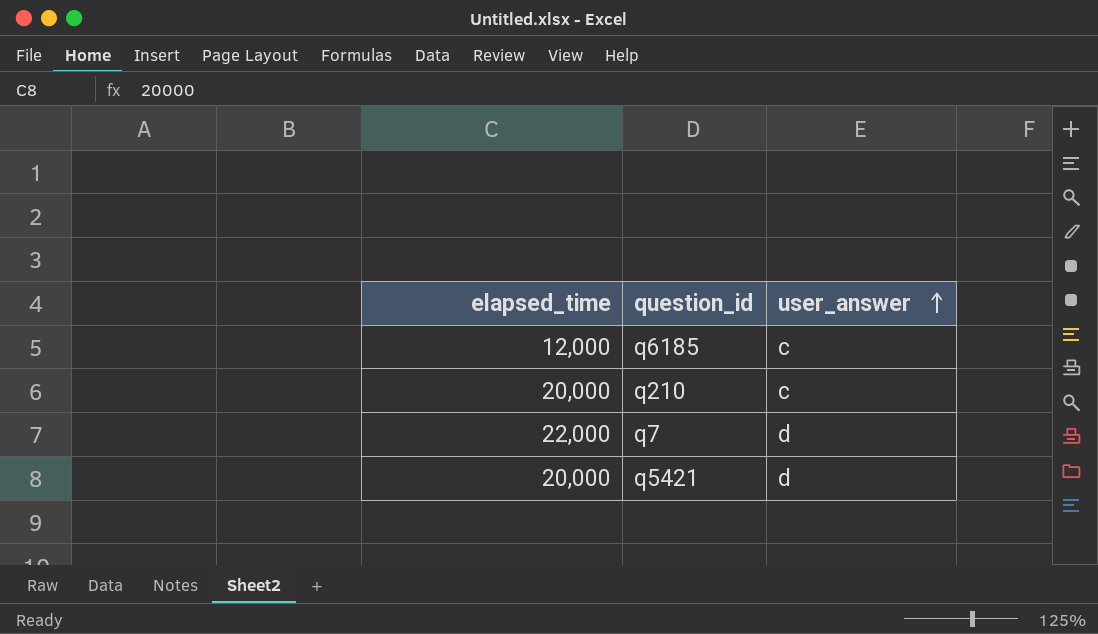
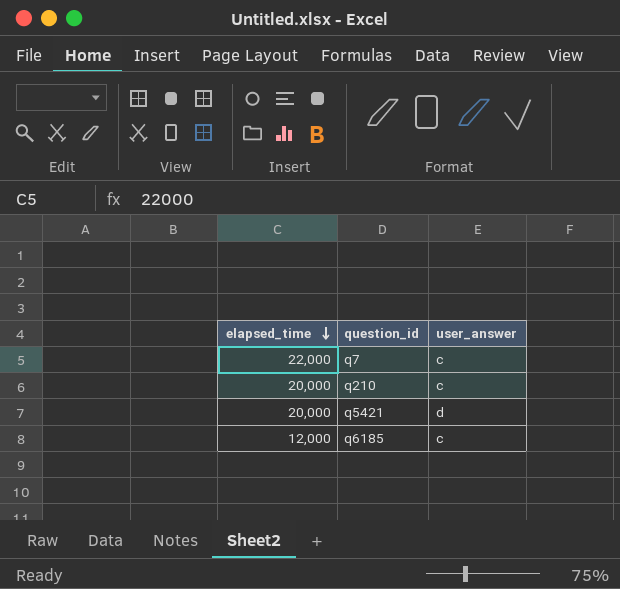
row order: user_answer ascending -> elapsed_time descending
q7 | user_answer: d -> c

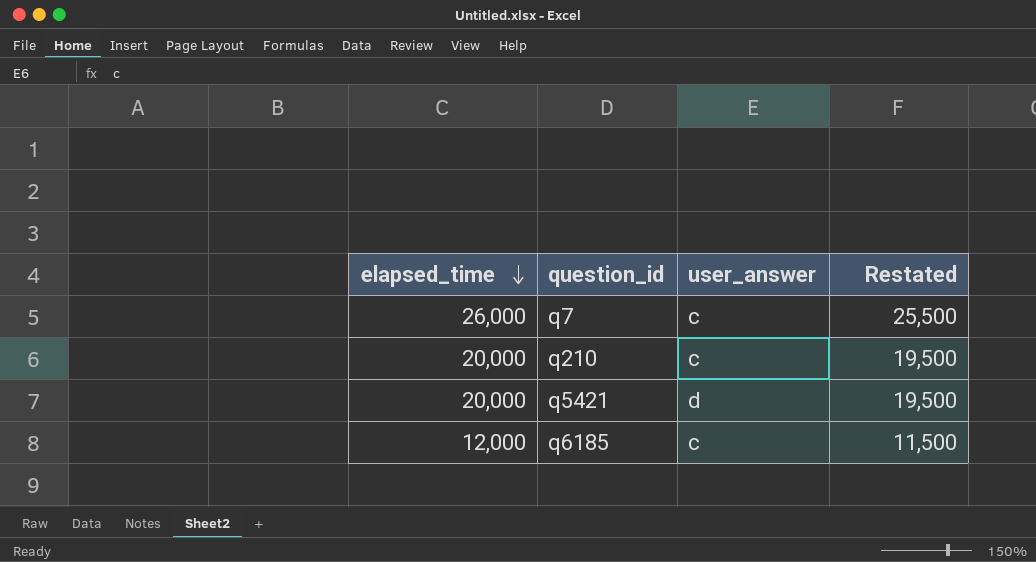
column Restated | formula: none -> [elapsed_time] - 500
q7 | elapsed_time: 22,000 -> 26,000

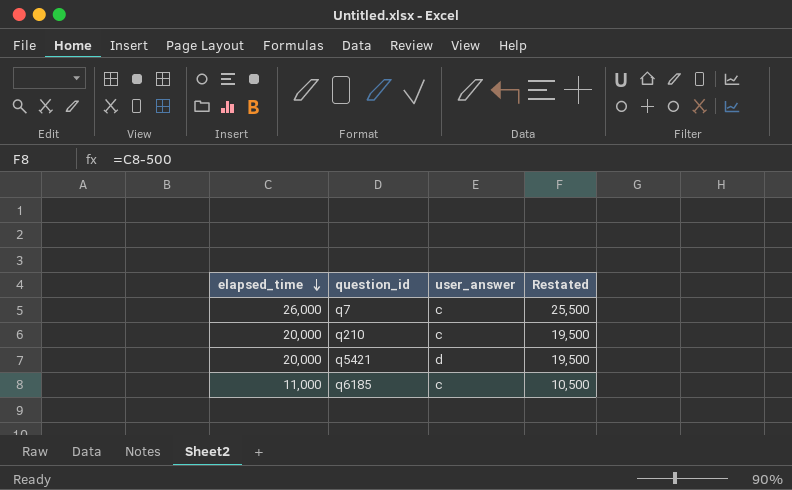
q6185 | elapsed_time: 12,000 -> 11,000
q6185 | Restated: 11,500 -> 10,500

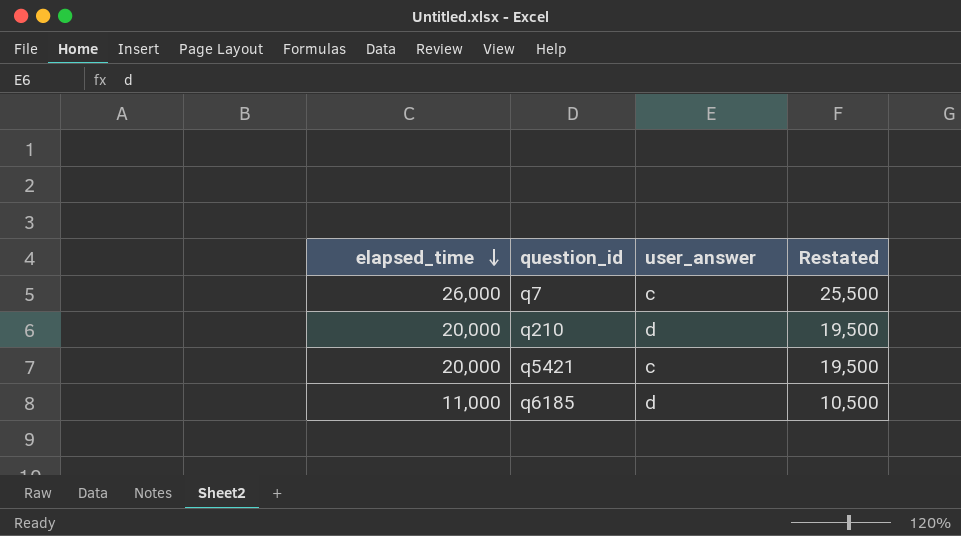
q210 | user_answer: c -> d
q5421 | user_answer: d -> c
q6185 | user_answer: c -> d

